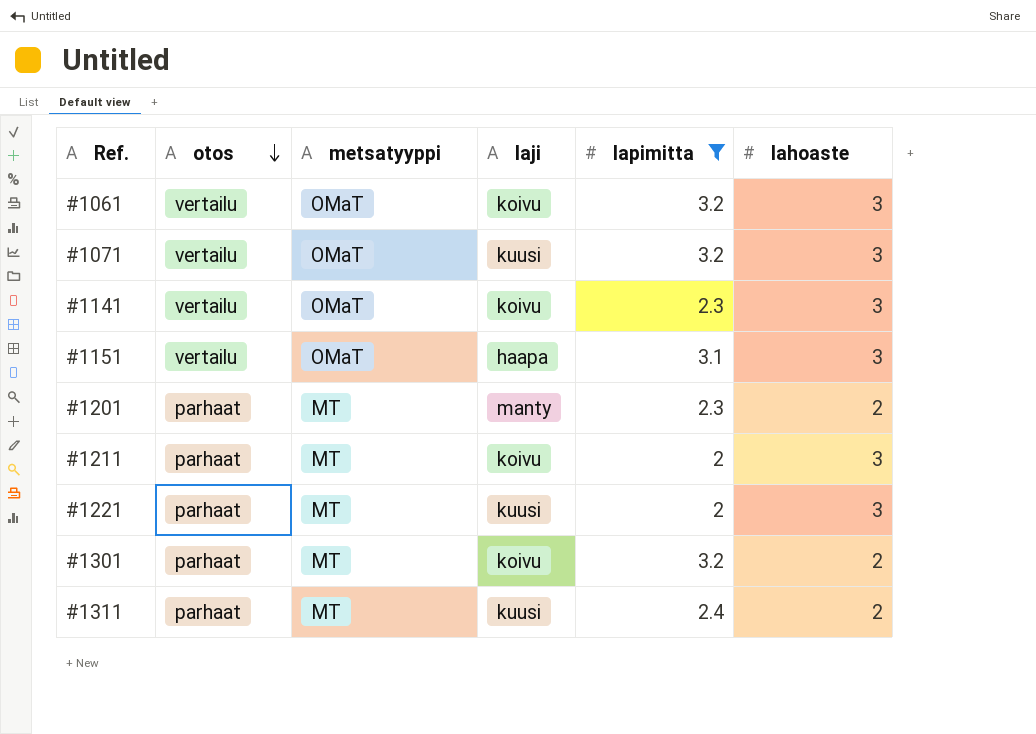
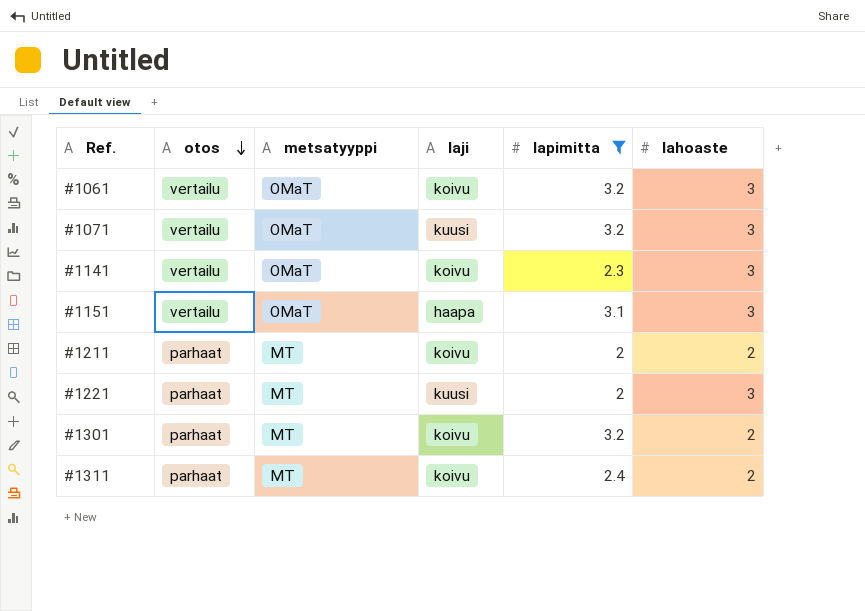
row #1201: parhaat | MT | manty | 2.3 | 2 -> none
#1211 | lahoaste: 3 -> 2
#1311 | laji: kuusi -> koivu

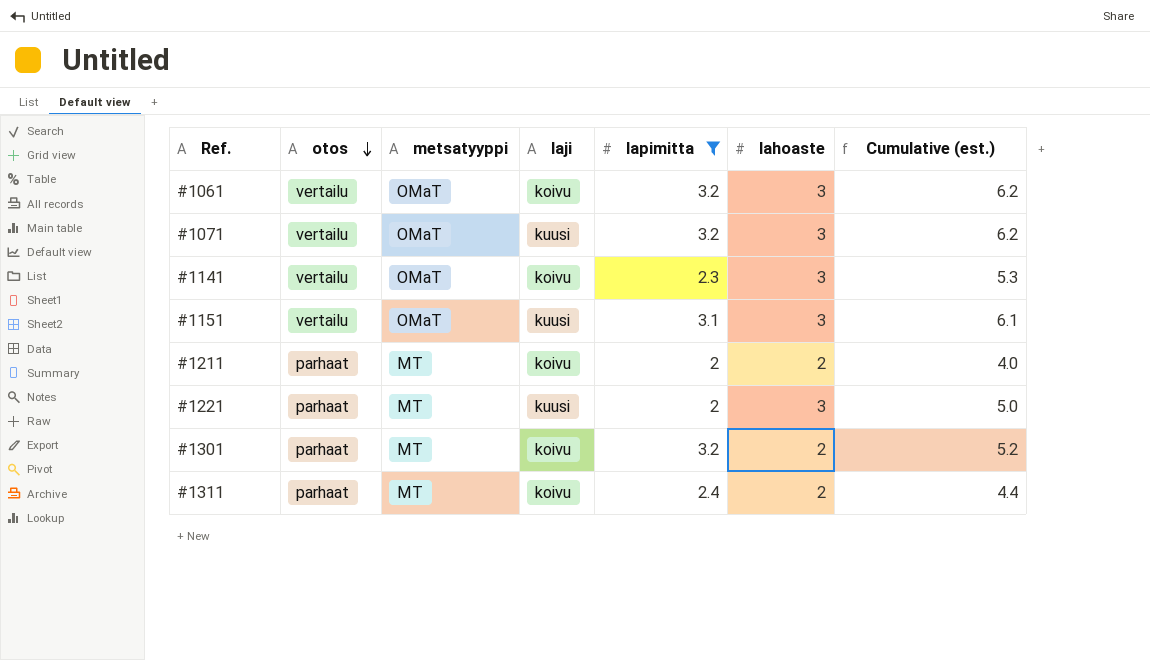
column Cumulative (est.) | formula: none -> [lapimitta] + [lahoaste]
#1151 | laji: haapa -> kuusi

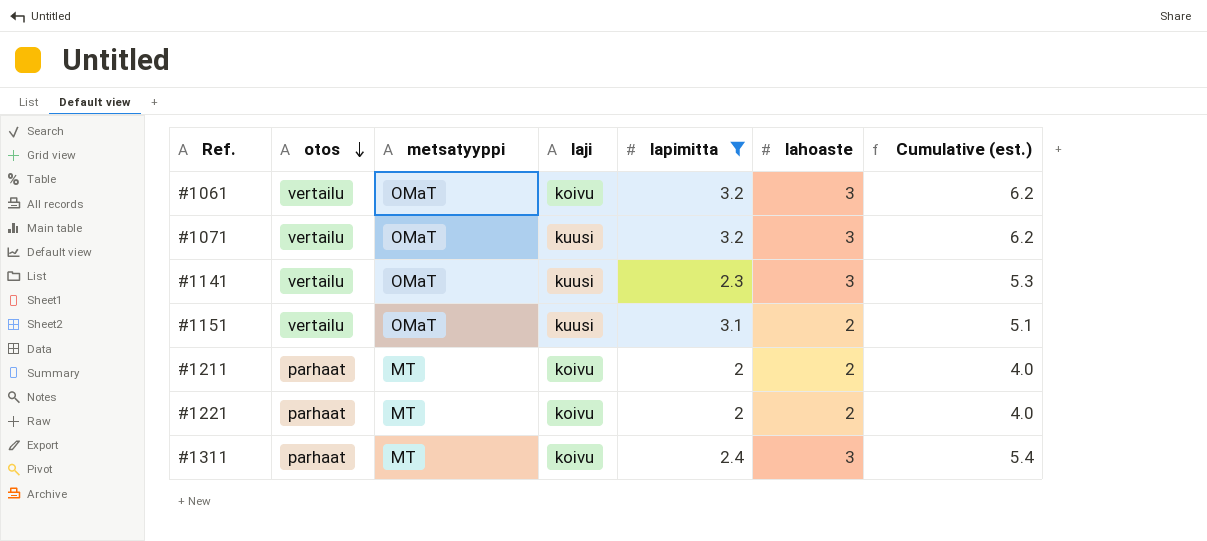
row #1301: parhaat | MT | koivu | 3.2 | 2 | 5.2 -> none
#1141 | laji: koivu -> kuusi
#1151 | lahoaste: 3 -> 2
#1151 | Cumulative (est.): 6.1 -> 5.1
#1221 | laji: kuusi -> koivu
#1221 | lahoaste: 3 -> 2
#1221 | Cumulative (est.): 5.0 -> 4.0
#1311 | lahoaste: 2 -> 3
#1311 | Cumulative (est.): 4.4 -> 5.4

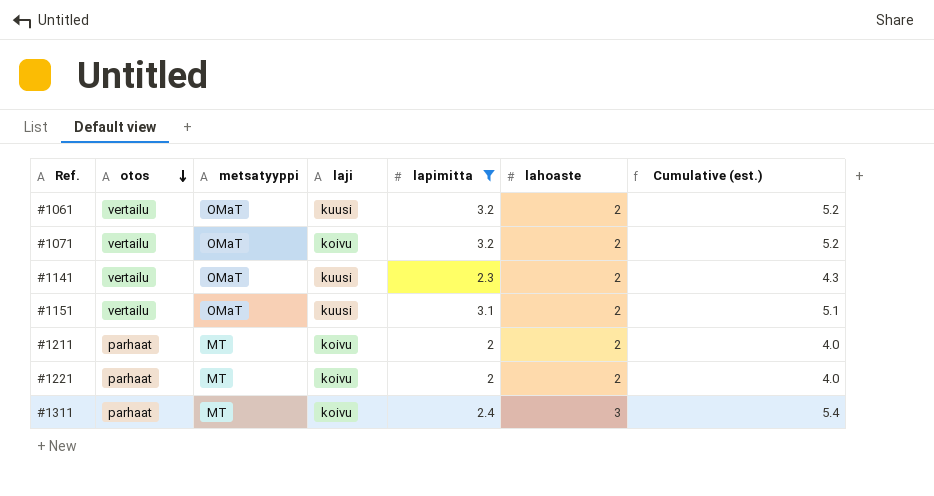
#1061 | laji: koivu -> kuusi
#1061 | lahoaste: 3 -> 2
#1061 | Cumulative (est.): 6.2 -> 5.2
#1071 | laji: kuusi -> koivu
#1071 | lahoaste: 3 -> 2
#1071 | Cumulative (est.): 6.2 -> 5.2
#1141 | lahoaste: 3 -> 2
#1141 | Cumulative (est.): 5.3 -> 4.3

